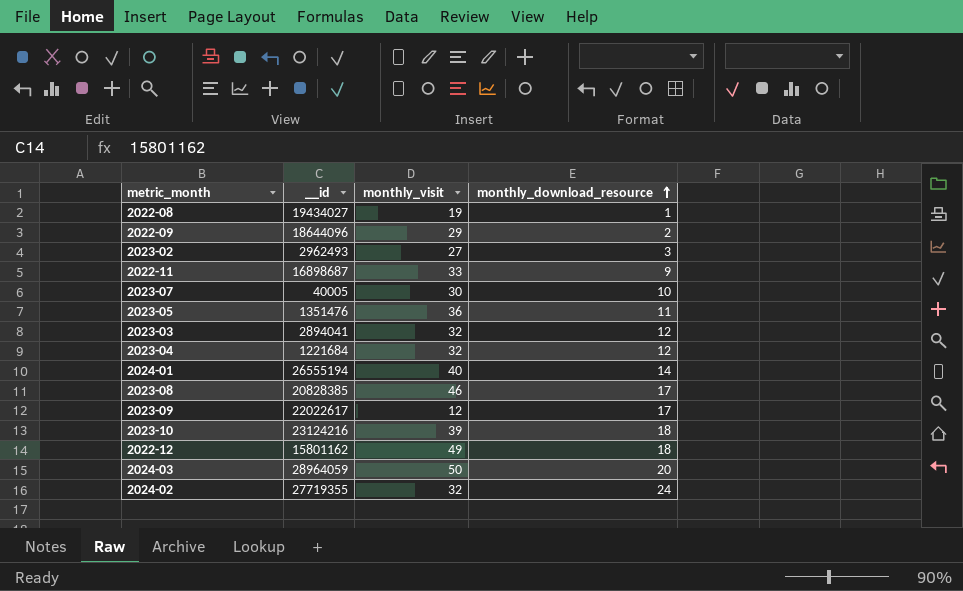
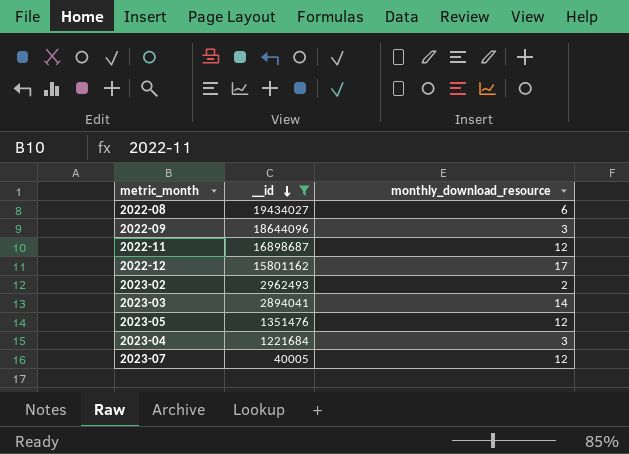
filter: none -> __id <= 19434027
row order: monthly_download_resource ascending -> __id descending
column monthly_visit | position: 3 -> none
2022-08 | monthly_download_resource: 1 -> 6
2022-09 | monthly_download_resource: 2 -> 3
2022-11 | monthly_download_resource: 9 -> 12
2022-12 | monthly_download_resource: 18 -> 17
2023-02 | monthly_download_resource: 3 -> 2
2023-03 | monthly_download_resource: 12 -> 14
2023-05 | monthly_download_resource: 11 -> 12
2023-04 | monthly_download_resource: 12 -> 3
2023-07 | monthly_download_resource: 10 -> 12

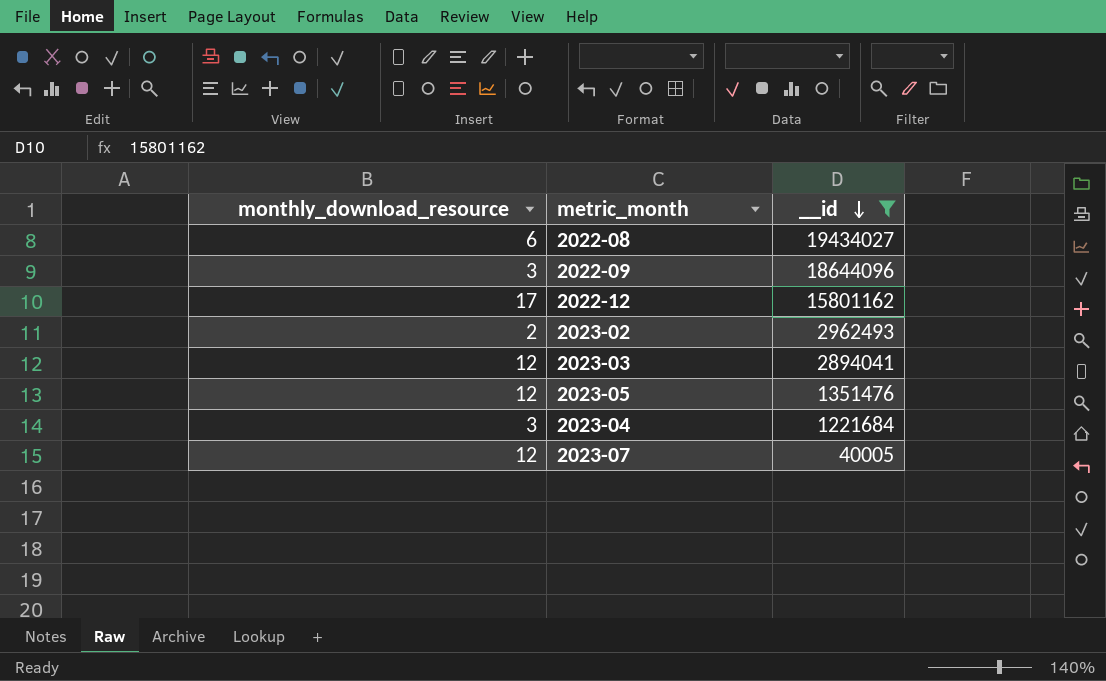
column monthly_download_resource | position: 3 -> 1
row 2022-11: 16898687 | 12 -> none
2023-03 | monthly_download_resource: 14 -> 12

